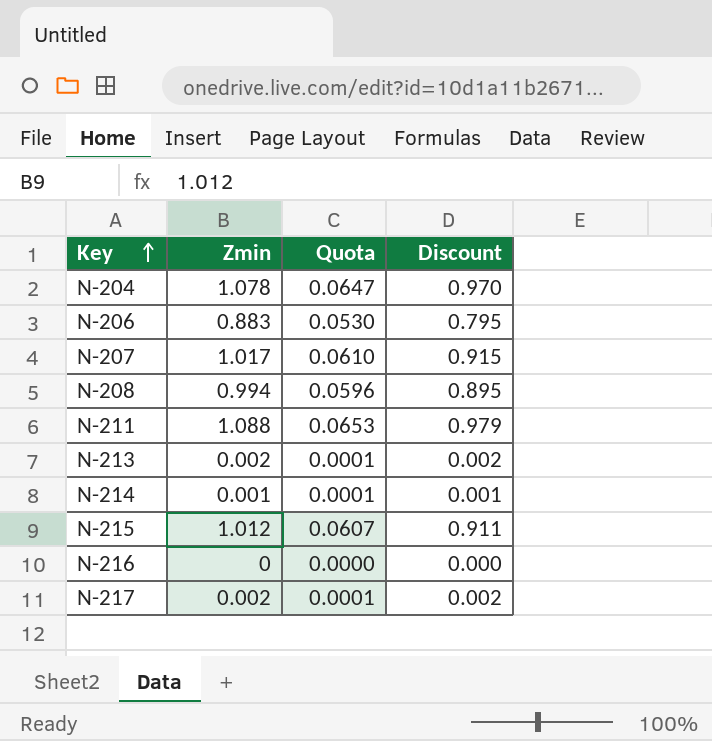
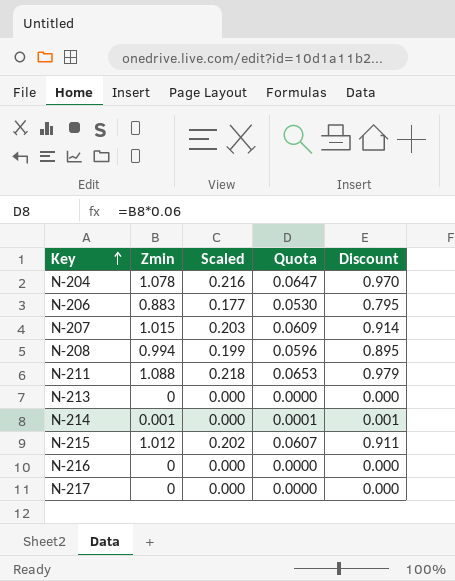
column Scaled | formula: none -> [Zmin] * 0.2
N-207 | Zmin: 1.017 -> 1.015
N-207 | Quota: 0.0610 -> 0.0609
N-207 | Discount: 0.915 -> 0.914
N-213 | Zmin: 0.002 -> 0
N-213 | Quota: 0.0001 -> 0.0000
N-213 | Discount: 0.002 -> 0.000
N-217 | Zmin: 0.002 -> 0
N-217 | Quota: 0.0001 -> 0.0000
N-217 | Discount: 0.002 -> 0.000

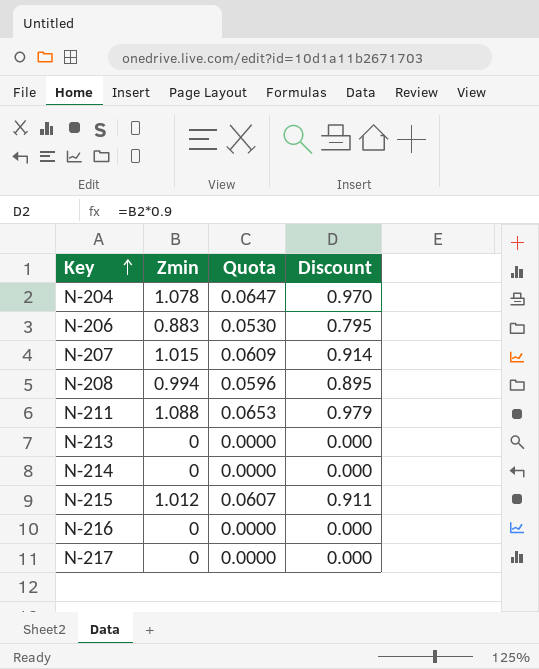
column Scaled | formula: [Zmin] * 0.2 -> none
N-214 | Zmin: 0.001 -> 0
N-214 | Quota: 0.0001 -> 0.0000
N-214 | Discount: 0.001 -> 0.000

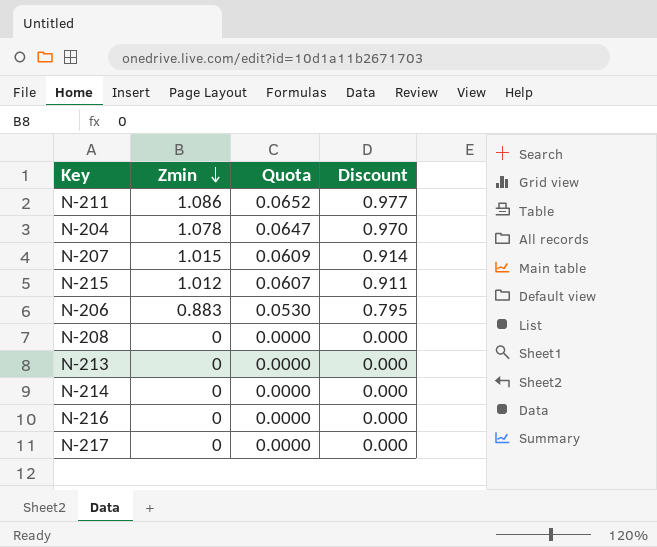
row order: Key ascending -> Zmin descending
N-211 | Zmin: 1.088 -> 1.086
N-211 | Quota: 0.0653 -> 0.0652
N-211 | Discount: 0.979 -> 0.977
N-208 | Zmin: 0.994 -> 0
N-208 | Quota: 0.0596 -> 0.0000
N-208 | Discount: 0.895 -> 0.000

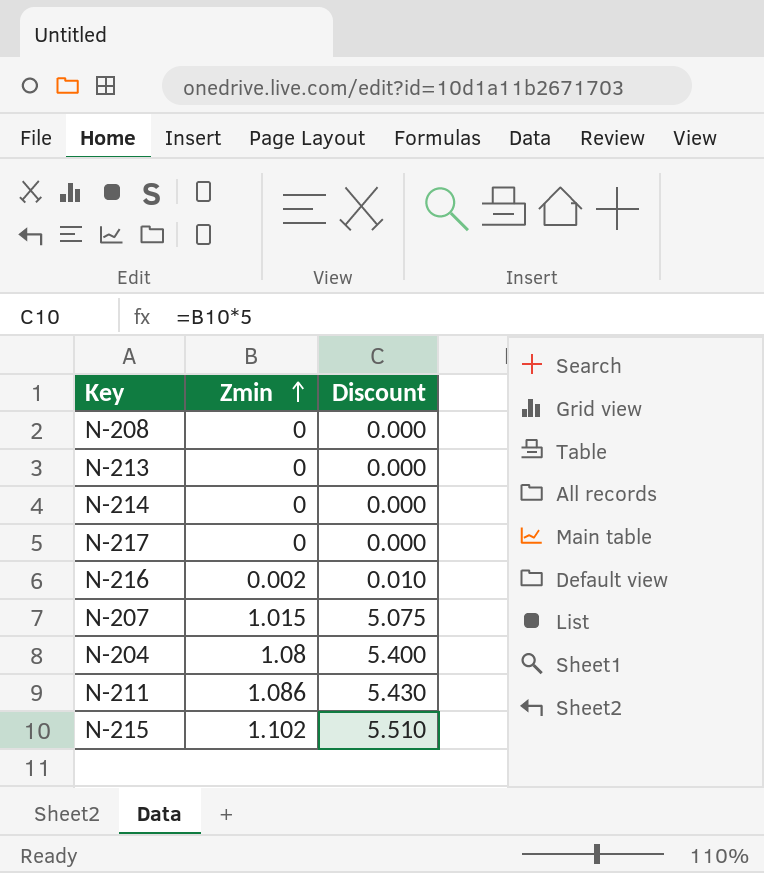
row order: Zmin descending -> Zmin ascending
column Quota | formula: [Zmin] * 0.06 -> none
column Discount | formula: [Zmin] * 0.9 -> [Zmin] * 5
row N-206: 0.883 | 0.0530 | 0.795 -> none
N-216 | Zmin: 0 -> 0.002
N-204 | Zmin: 1.078 -> 1.08
N-215 | Zmin: 1.012 -> 1.102

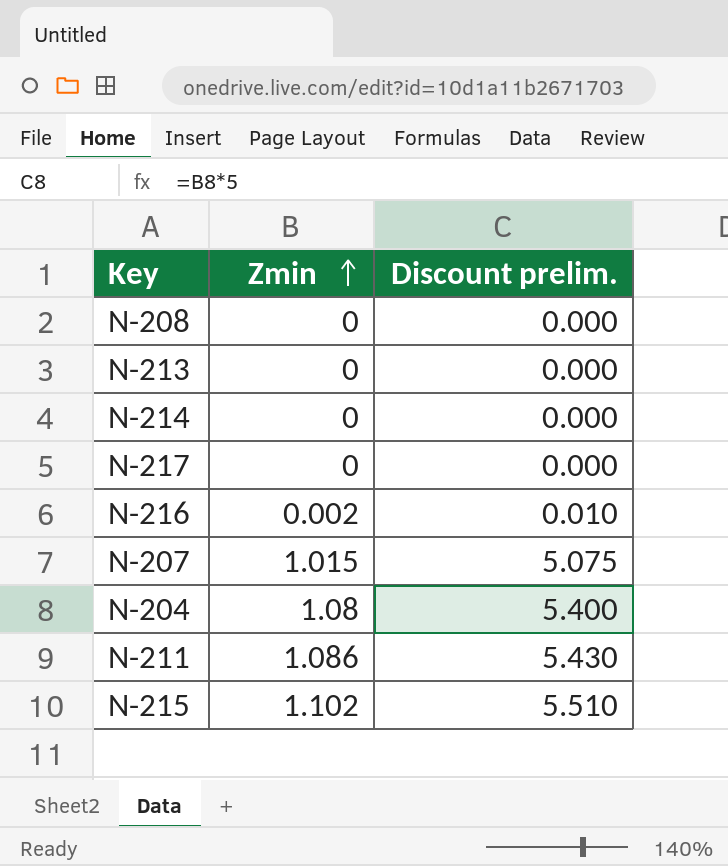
column name: Discount -> Discount prelim.

